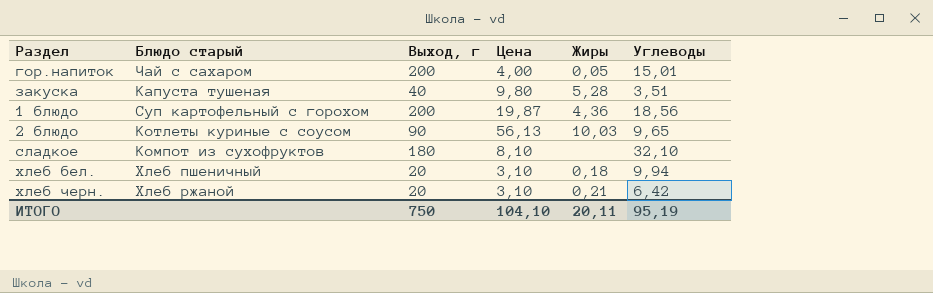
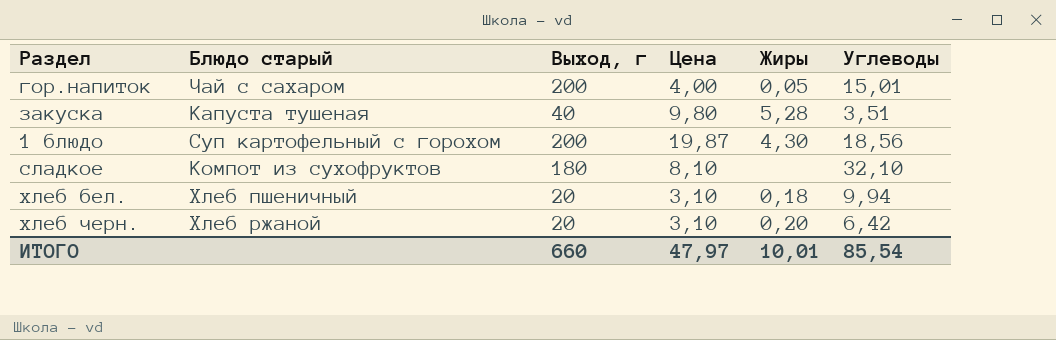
row 2 блюдо: Котлеты куриные с соусом | 90 | 56,13 | 10,03 | 9,65 -> none
1 блюдо | Жиры: 4,36 -> 4,30
хлеб черн. | Жиры: 0,21 -> 0,20
ИТОГО | Выход, г: 750 -> 660
ИТОГО | Цена: 104,10 -> 47,97
ИТОГО | Жиры: 20,11 -> 10,01
ИТОГО | Углеводы: 95,19 -> 85,54

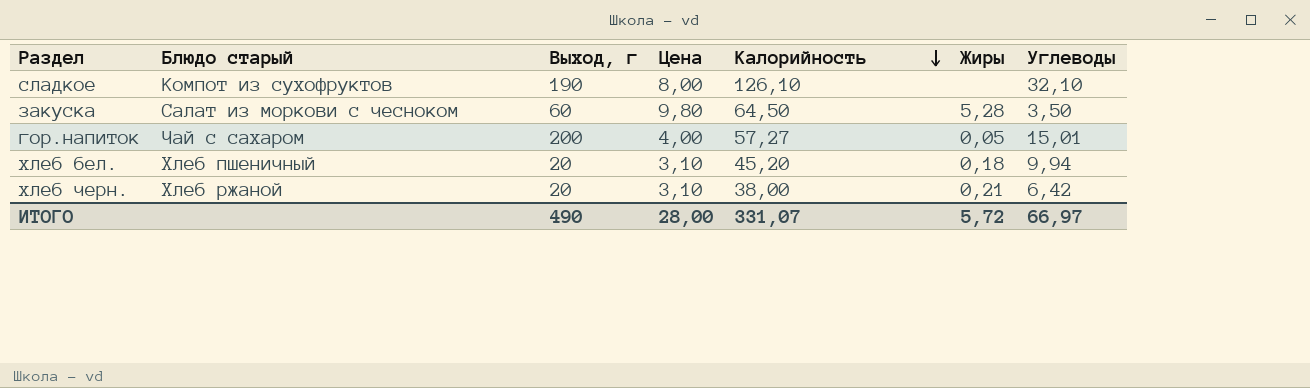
row order: none -> Калорийность descending
column Калорийность | position: none -> 5
row 1 блюдо: Суп картофельный с горохом | 200 | 19,87 | 4,30 | 18,56 -> none
сладкое | Выход, г: 180 -> 190
сладкое | Цена: 8,10 -> 8,00
закуска | Блюдо старый: Капуста тушеная -> Салат из моркови с чесноком
закуска | Выход, г: 40 -> 60
закуска | Углеводы: 3,51 -> 3,50
хлеб черн. | Жиры: 0,20 -> 0,21
ИТОГО | Выход, г: 660 -> 490
ИТОГО | Цена: 47,97 -> 28,00
ИТОГО | Жиры: 10,01 -> 5,72
ИТОГО | Углеводы: 85,54 -> 66,97

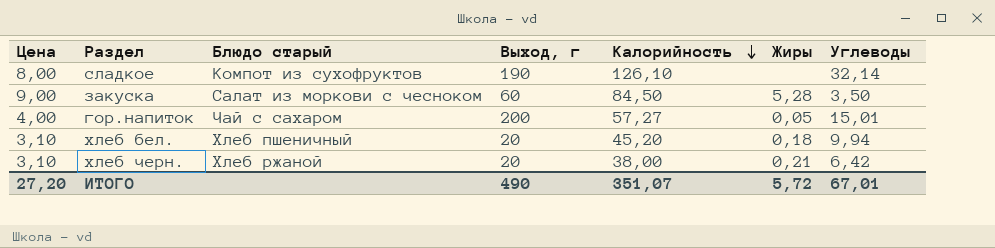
column Цена | position: 4 -> 1
сладкое | Углеводы: 32,10 -> 32,14
закуска | Цена: 9,80 -> 9,00
закуска | Калорийность: 64,50 -> 84,50
ИТОГО | Цена: 28,00 -> 27,20
ИТОГО | Калорийность: 331,07 -> 351,07
ИТОГО | Углеводы: 66,97 -> 67,01

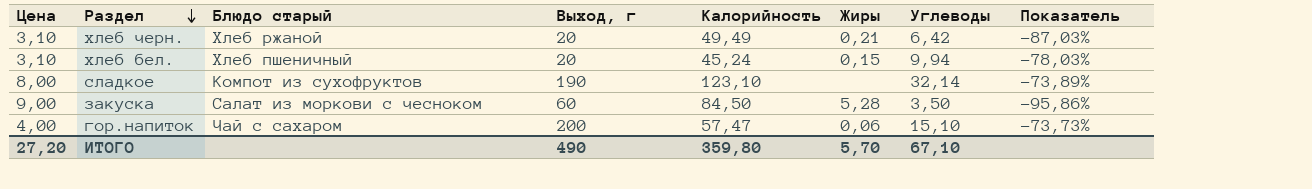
row order: Калорийность descending -> Раздел descending
column Показатель | formula: none -> ([Углеводы] - [Калорийность]) / [Калорийность]
хлеб черн. | Калорийность: 38,00 -> 49,49
хлеб бел. | Калорийность: 45,20 -> 45,24
хлеб бел. | Жиры: 0,18 -> 0,15
сладкое | Калорийность: 126,10 -> 123,10
гор.напиток | Калорийность: 57,27 -> 57,47
гор.напиток | Жиры: 0,05 -> 0,06
гор.напиток | Углеводы: 15,01 -> 15,10
ИТОГО | Калорийность: 351,07 -> 359,80
ИТОГО | Жиры: 5,72 -> 5,70
ИТОГО | Углеводы: 67,01 -> 67,10

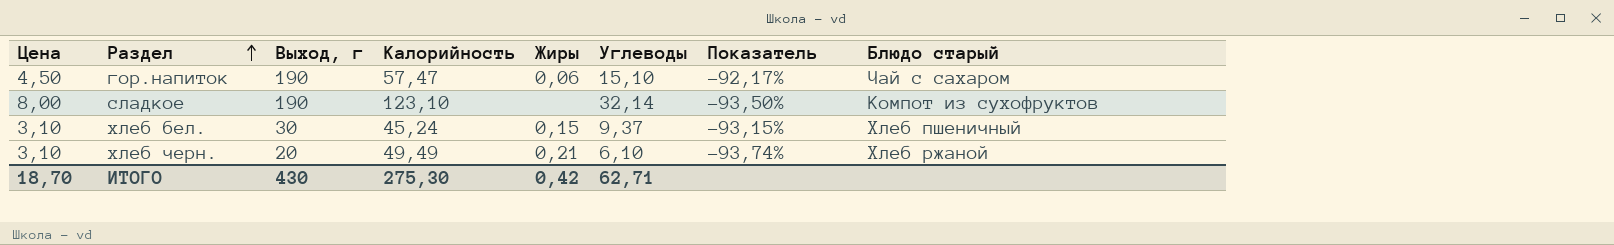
row order: Раздел descending -> Раздел ascending
column Показатель | formula: ([Углеводы] - [Калорийность]) / [Калорийность] -> ([Цена] - [Калорийность]) / [Калорийность]
column Блюдо старый | position: 3 -> 8
row закуска: 9,00 | Салат из моркови с чесноком | 60 | 84,50 | 5,28 | 3,50 | -95,86% -> none
гор.напиток | Цена: 4,00 -> 4,50
гор.напиток | Выход, г: 200 -> 190
хлеб бел. | Выход, г: 20 -> 30
хлеб бел. | Углеводы: 9,94 -> 9,37
хлеб черн. | Углеводы: 6,42 -> 6,10
ИТОГО | Цена: 27,20 -> 18,70
ИТОГО | Выход, г: 490 -> 430
ИТОГО | Калорийность: 359,80 -> 275,30
ИТОГО | Жиры: 5,70 -> 0,42
ИТОГО | Углеводы: 67,10 -> 62,71

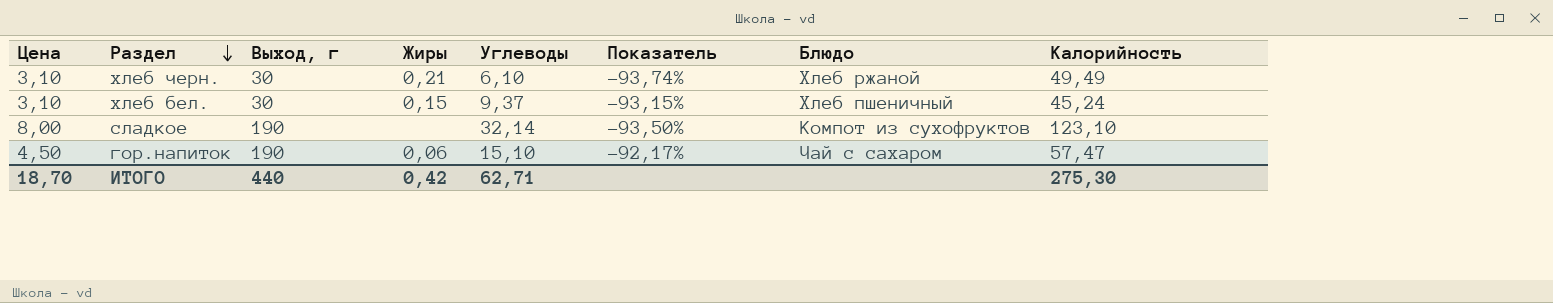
row order: Раздел ascending -> Раздел descending
column name: Блюдо старый -> Блюдо
column Калорийность | position: 4 -> 8
хлеб черн. | Выход, г: 20 -> 30
ИТОГО | Выход, г: 430 -> 440

